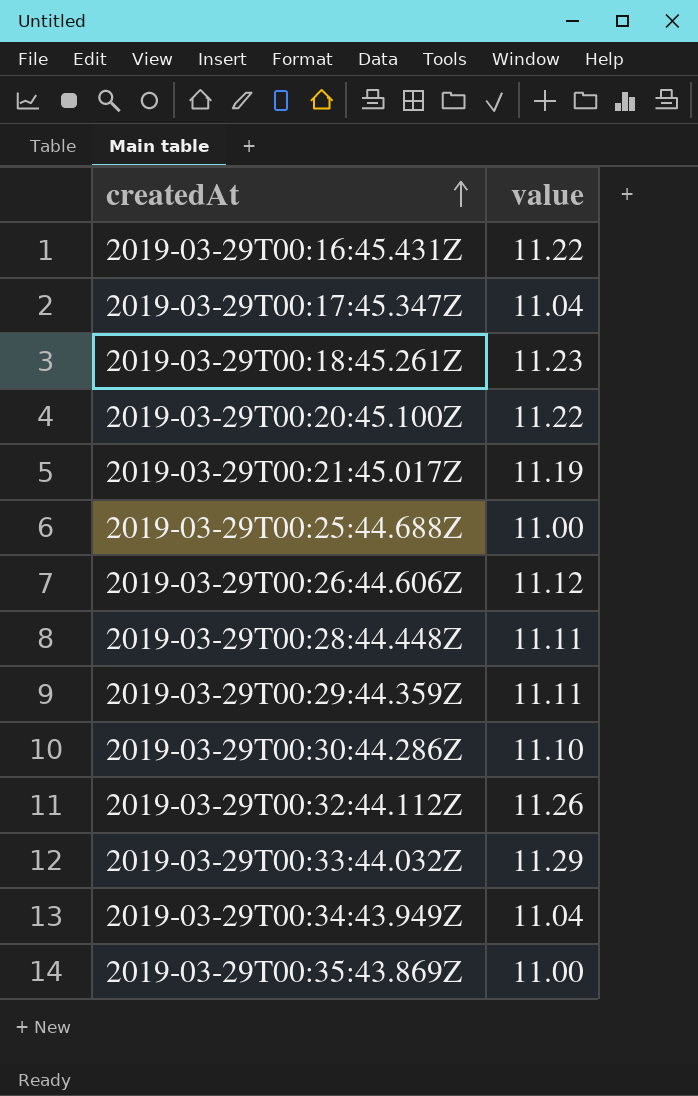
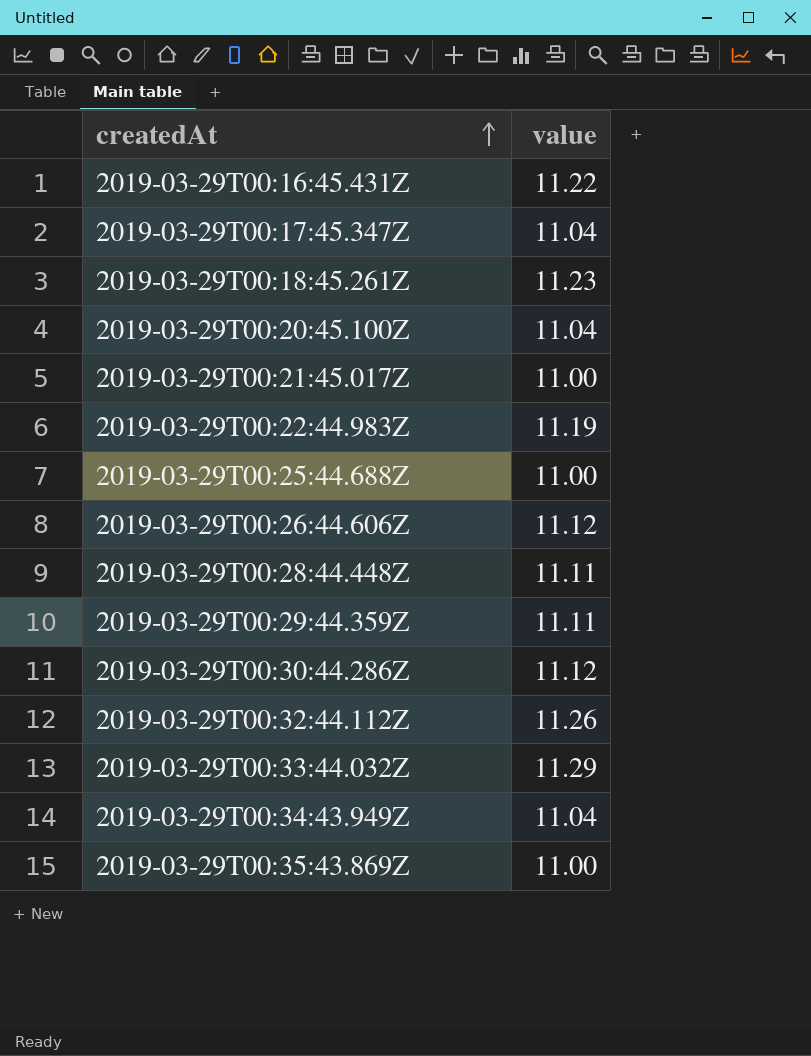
2019-03-29T00:20:45.100Z | value: 11.22 -> 11.04
2019-03-29T00:21:45.017Z | value: 11.19 -> 11.00
row 2019-03-29T00:22:44.983Z: none -> 11.19
2019-03-29T00:30:44.286Z | value: 11.10 -> 11.12

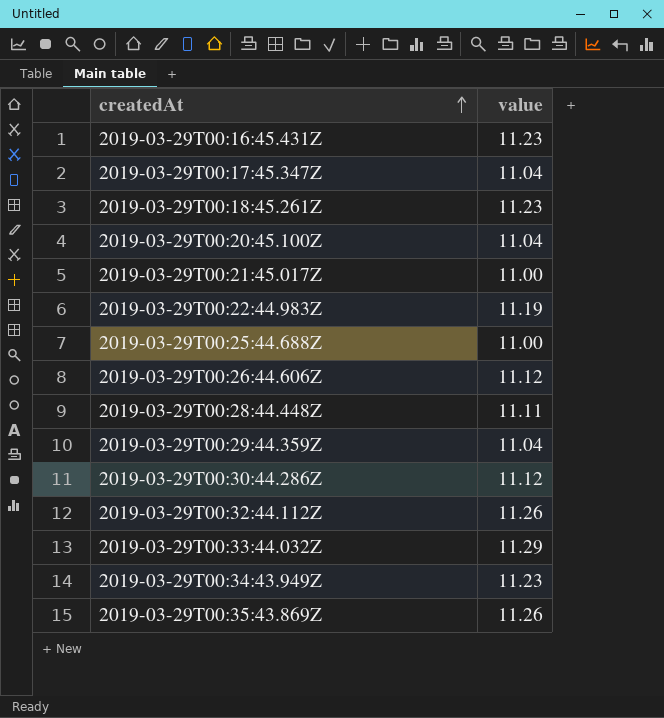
2019-03-29T00:16:45.431Z | value: 11.22 -> 11.23
2019-03-29T00:29:44.359Z | value: 11.11 -> 11.04
2019-03-29T00:34:43.949Z | value: 11.04 -> 11.23
2019-03-29T00:35:43.869Z | value: 11.00 -> 11.26

